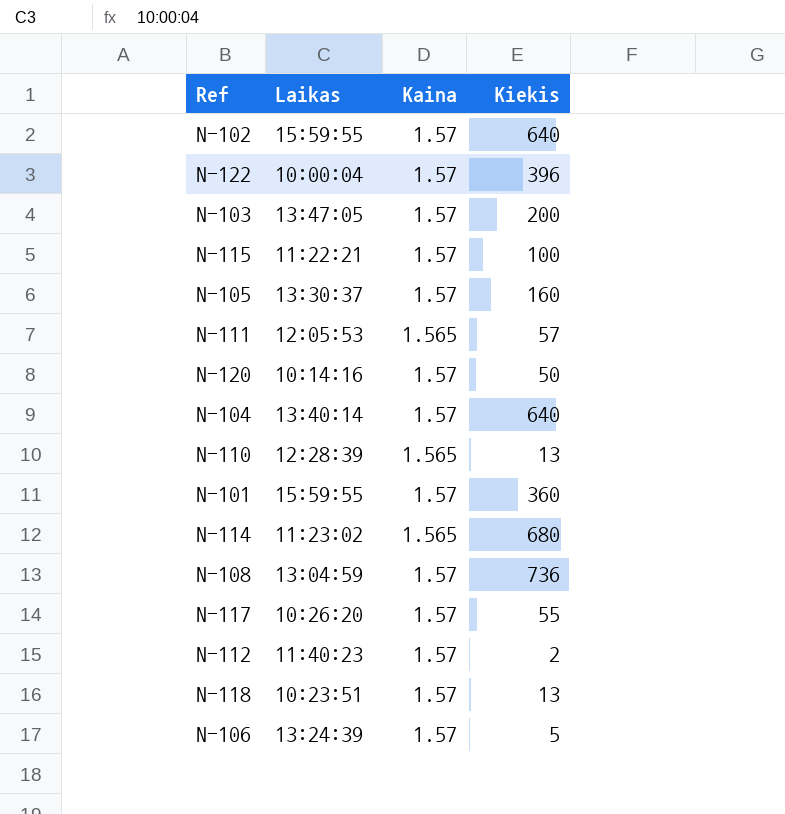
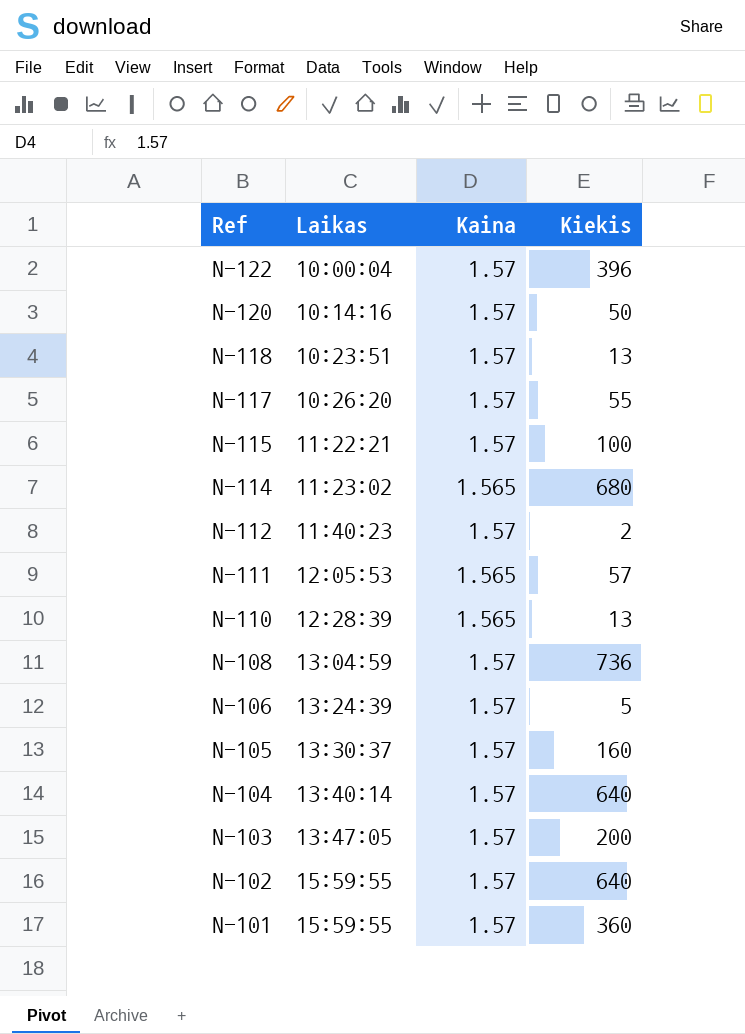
row order: none -> Ref descending

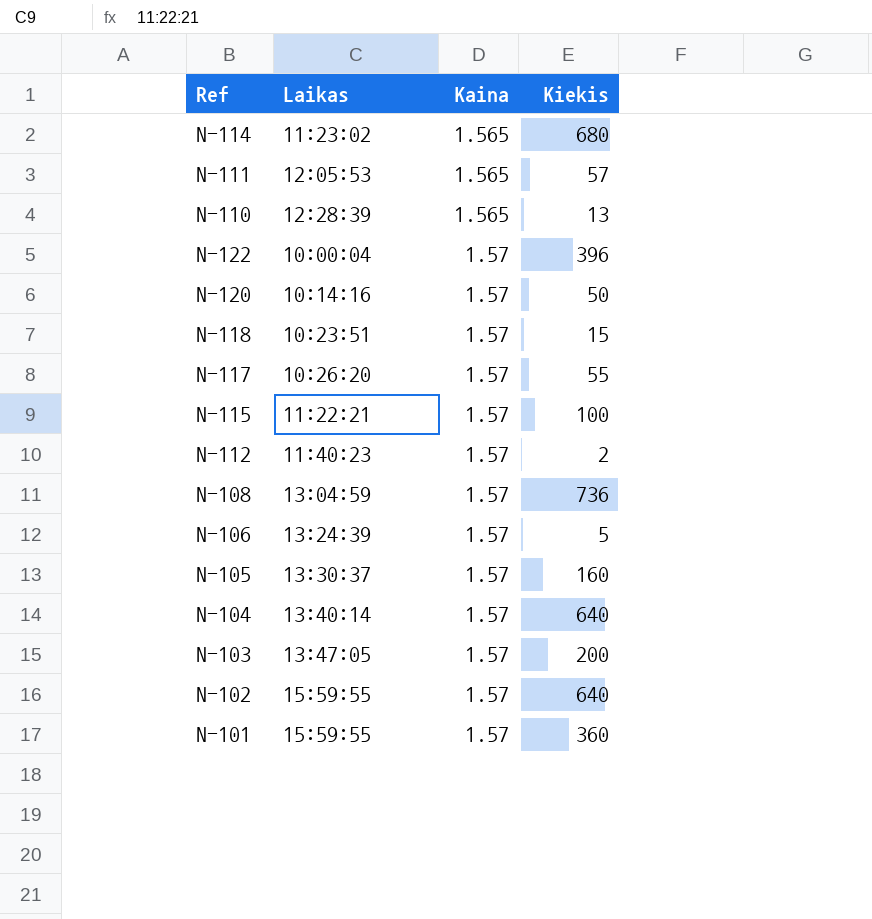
row order: Ref descending -> Kaina ascending
N-118 | Kiekis: 13 -> 15

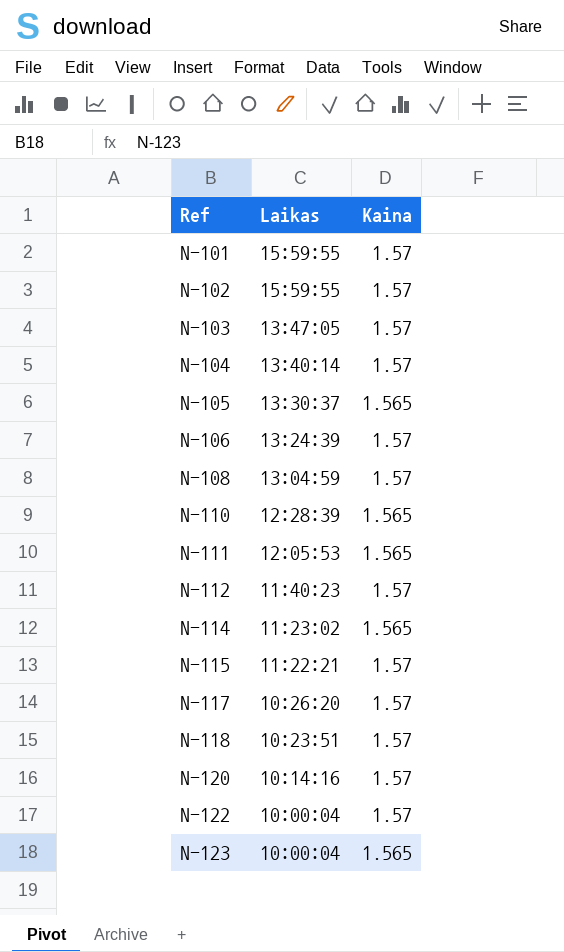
row order: Kaina ascending -> Ref ascending
column Kiekis | position: 4 -> none
N-105 | Kaina: 1.57 -> 1.565
row N-123: none -> 10:00:04 | 1.565

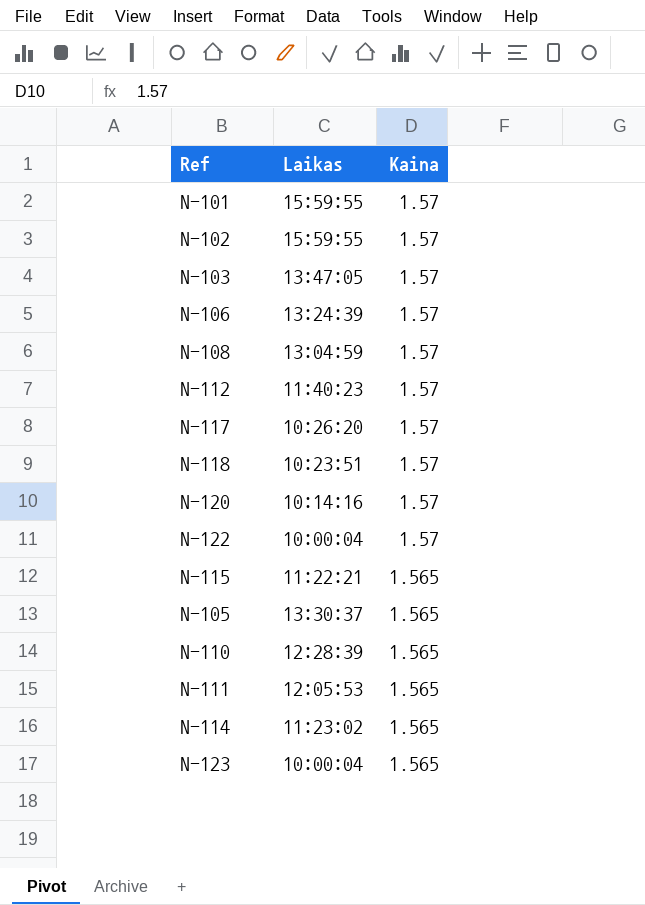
row order: Ref ascending -> Kaina descending
row N-104: 13:40:14 | 1.57 -> none
N-115 | Kaina: 1.57 -> 1.565

